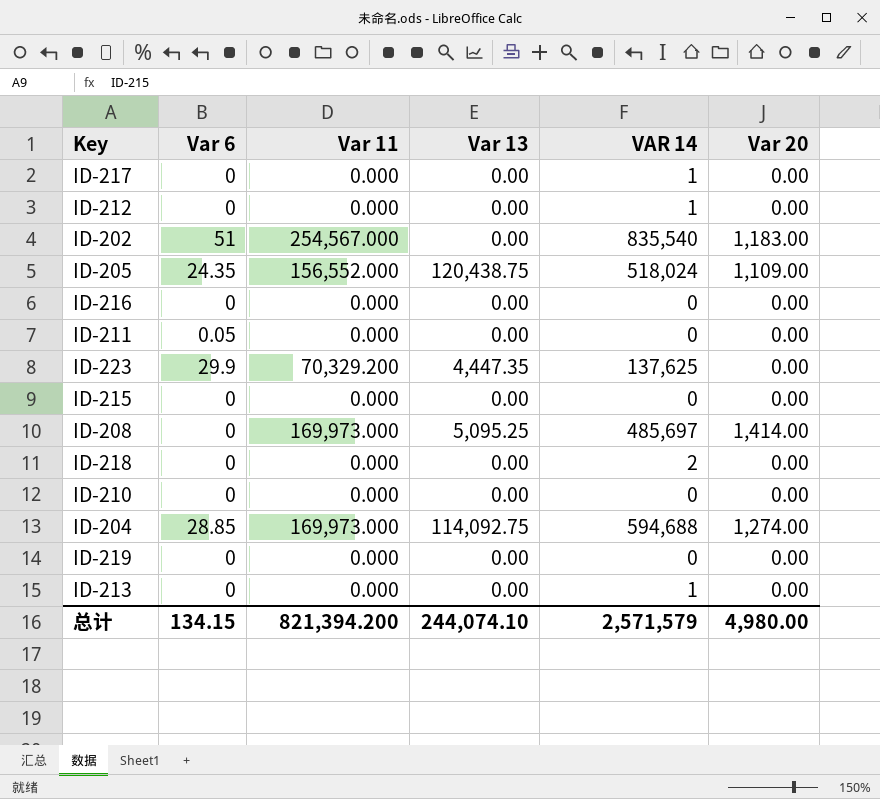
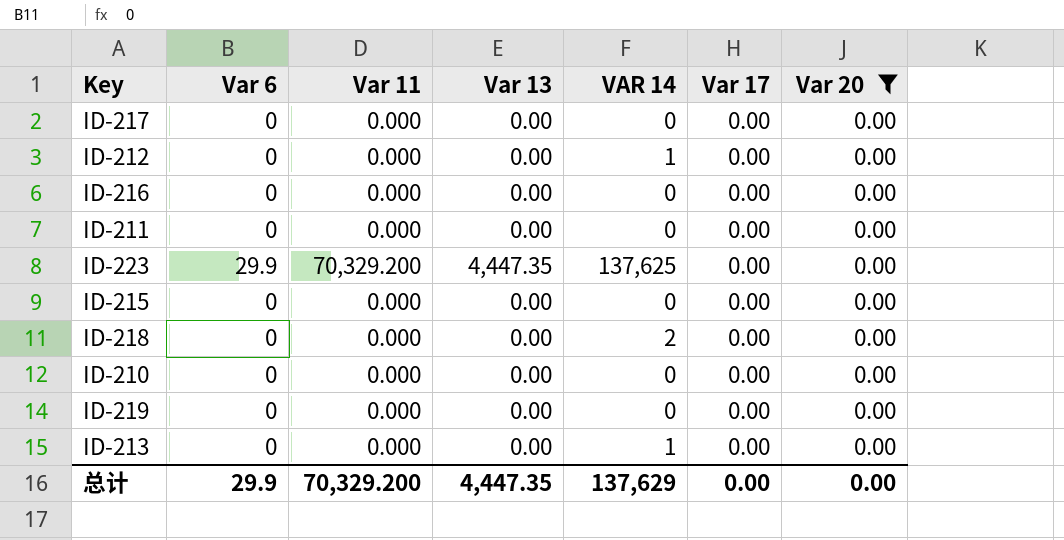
filter: none -> Var 20 = 0.00
column Var 17 | position: none -> 6
ID-217 | VAR 14: 1 -> 0
ID-211 | Var 6: 0.05 -> 0
总计 | Var 6: 134.15 -> 29.9
总计 | Var 11: 821,394.200 -> 70,329.200
总计 | Var 13: 244,074.10 -> 4,447.35
总计 | VAR 14: 2,571,579 -> 137,629
总计 | Var 20: 4,980.00 -> 0.00

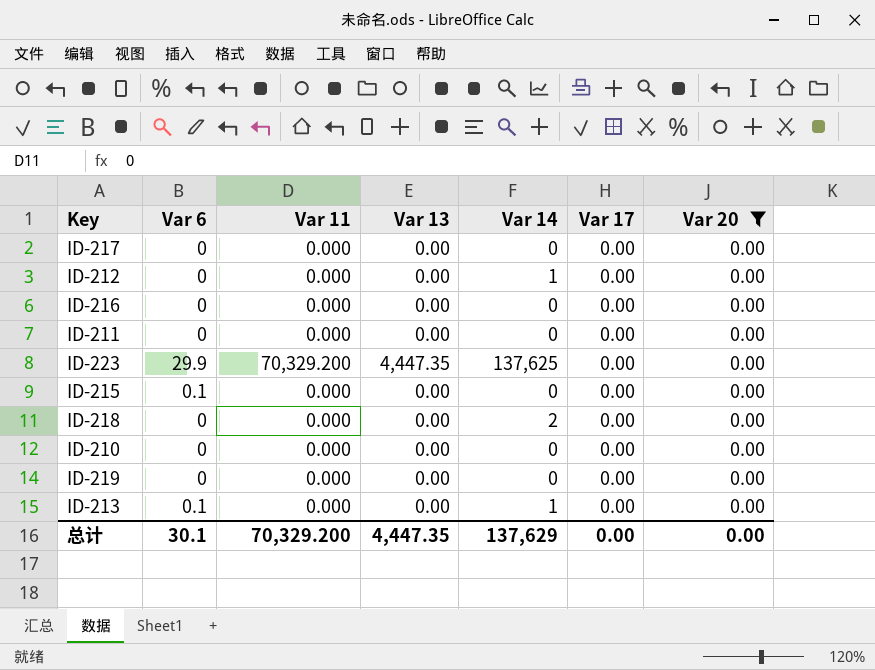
column name: VAR 14 -> Var 14
ID-215 | Var 6: 0 -> 0.1
ID-213 | Var 6: 0 -> 0.1
总计 | Var 6: 29.9 -> 30.1

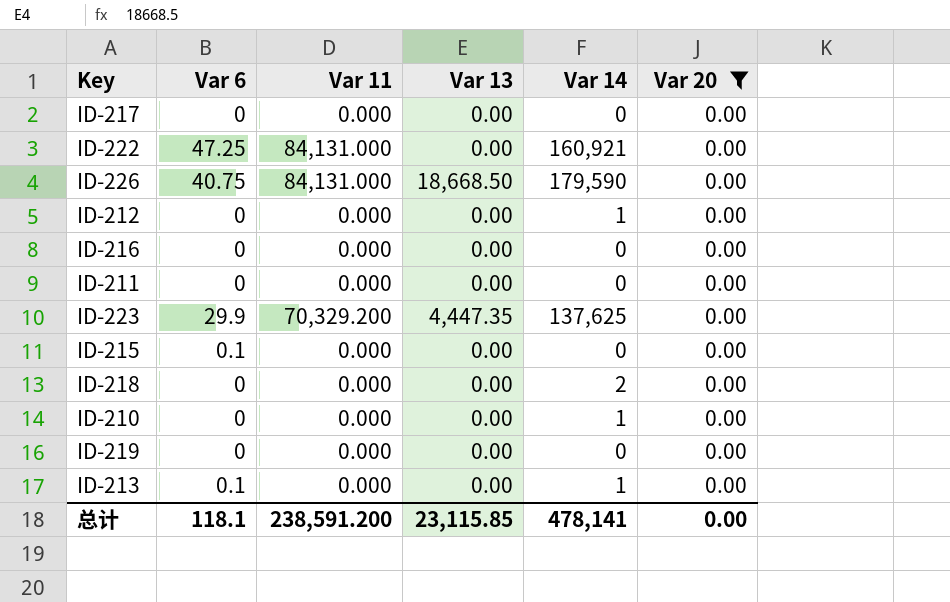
column Var 17 | position: 6 -> none
row ID-222: none -> 47.25 | 84,131.000 | 0.00 | 160,921 | 0.00
row ID-226: none -> 40.75 | 84,131.000 | 18,668.50 | 179,590 | 0.00
ID-210 | Var 14: 0 -> 1
总计 | Var 6: 30.1 -> 118.1
总计 | Var 11: 70,329.200 -> 238,591.200
总计 | Var 13: 4,447.35 -> 23,115.85
总计 | Var 14: 137,629 -> 478,141

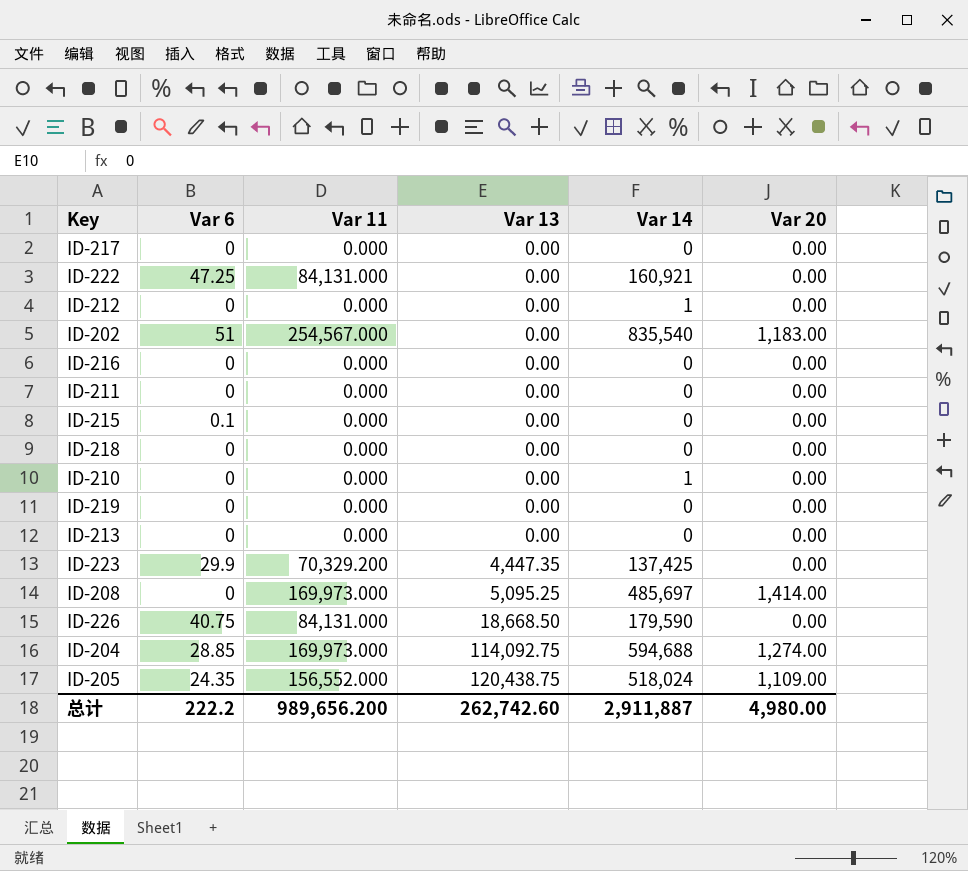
filter: Var 20 = 0.00 -> none
row order: none -> Var 13 ascending
ID-218 | Var 14: 2 -> 0
ID-213 | Var 6: 0.1 -> 0
ID-213 | Var 14: 1 -> 0
ID-223 | Var 14: 137,625 -> 137,425
总计 | Var 6: 118.1 -> 222.2
总计 | Var 11: 238,591.200 -> 989,656.200
总计 | Var 13: 23,115.85 -> 262,742.60
总计 | Var 14: 478,141 -> 2,911,887
总计 | Var 20: 0.00 -> 4,980.00

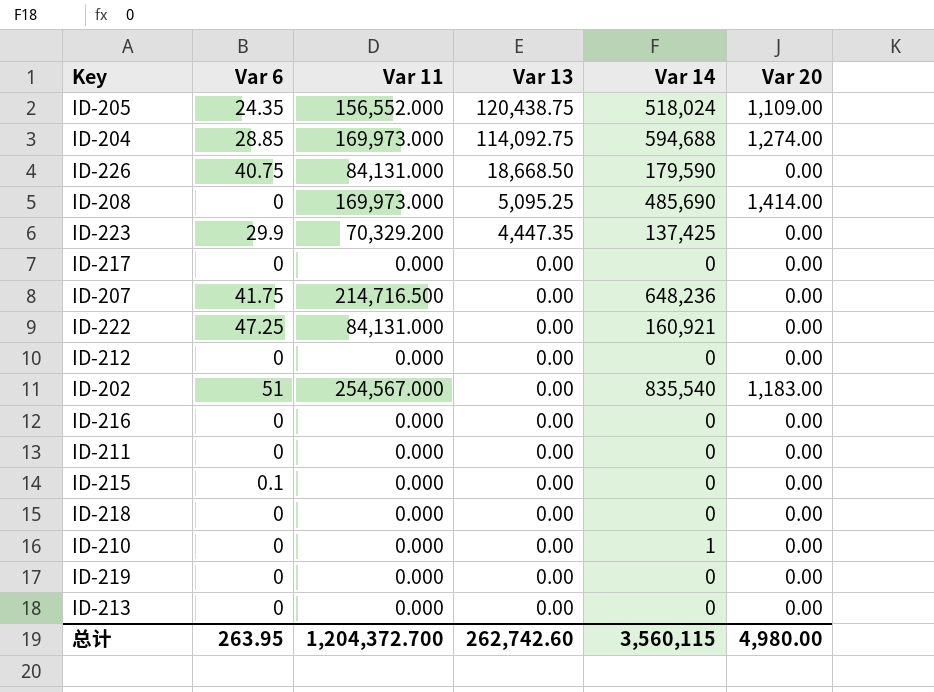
row order: Var 13 ascending -> Var 13 descending
ID-208 | Var 14: 485,697 -> 485,690
row ID-207: none -> 41.75 | 214,716.500 | 0.00 | 648,236 | 0.00
ID-212 | Var 14: 1 -> 0
总计 | Var 6: 222.2 -> 263.95
总计 | Var 11: 989,656.200 -> 1,204,372.700
总计 | Var 14: 2,911,887 -> 3,560,115

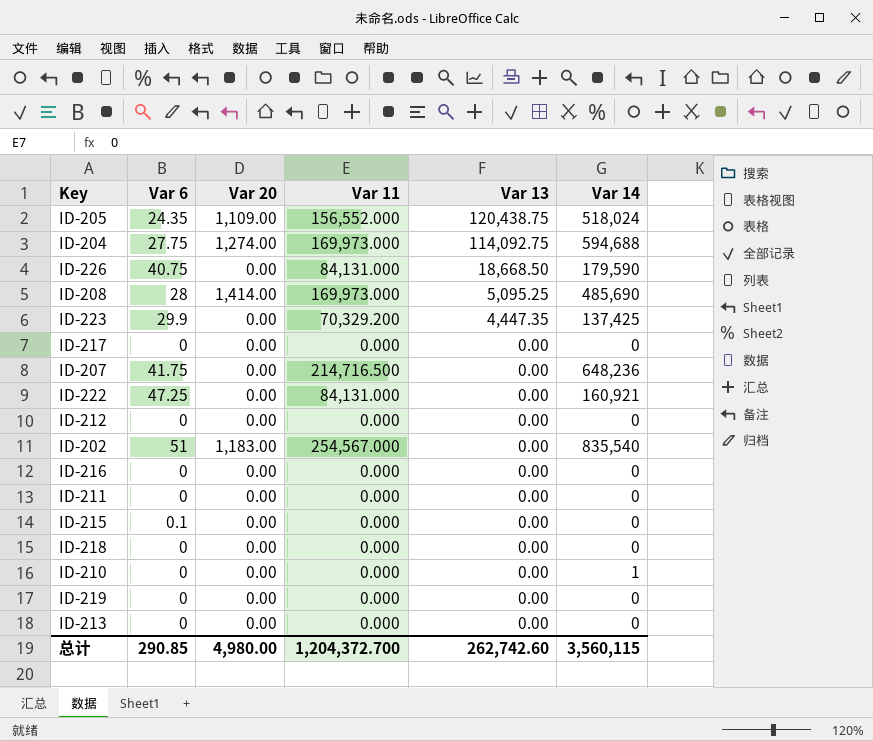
column Var 20 | position: 6 -> 3
ID-204 | Var 6: 28.85 -> 27.75
ID-208 | Var 6: 0 -> 28
总计 | Var 6: 263.95 -> 290.85

